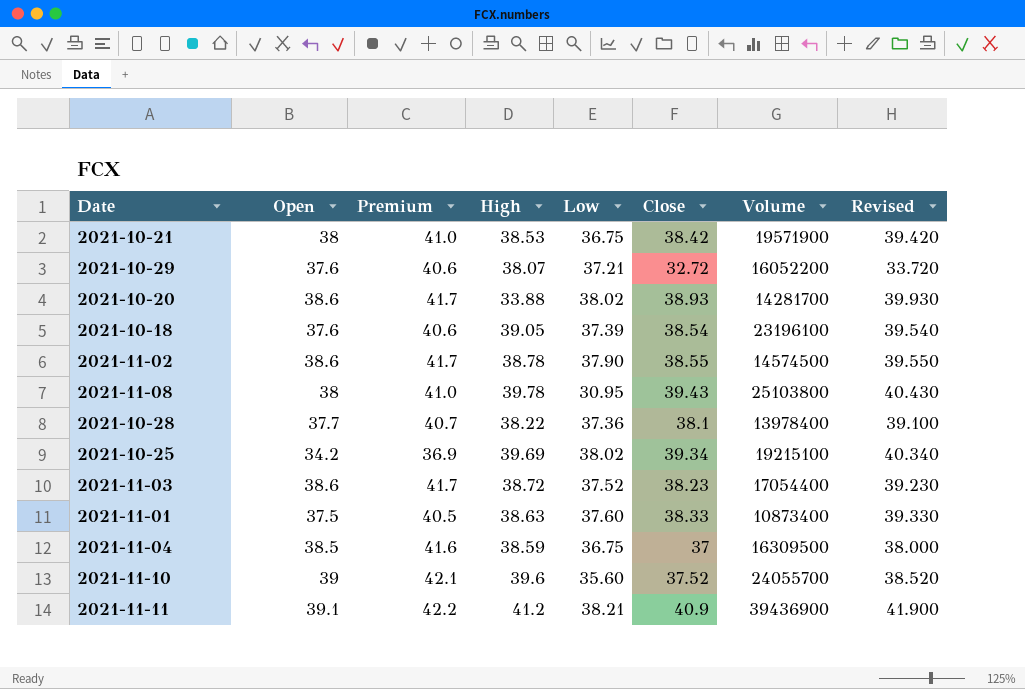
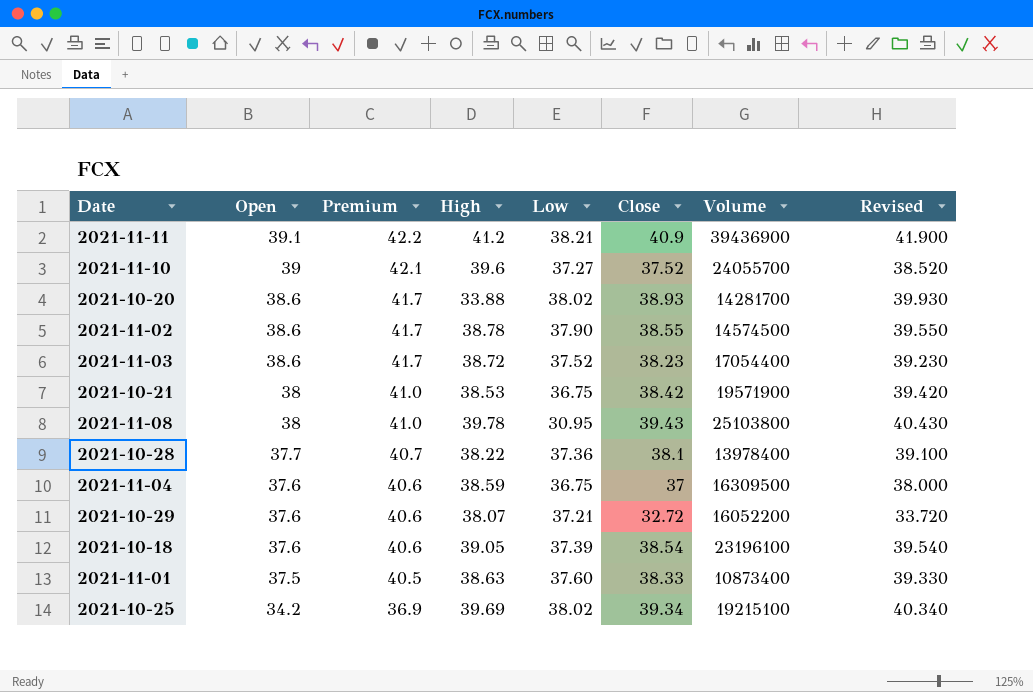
row order: none -> Open descending
2021-11-10 | Low: 35.60 -> 37.27
2021-11-04 | Open: 38.5 -> 37.6
2021-11-04 | Premium: 41.6 -> 40.6

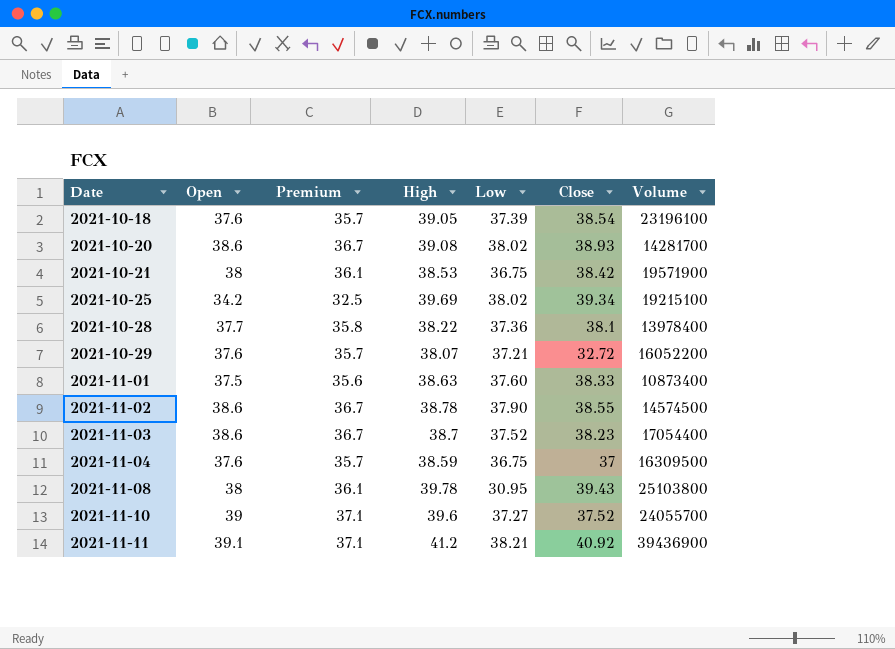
row order: Open descending -> Date ascending
column Revised | formula: [Close] + 1 -> none
column Premium | formula: [Open] * 1.08 -> [Open] * 0.95
2021-10-20 | High: 33.88 -> 39.08
2021-11-03 | High: 38.72 -> 38.7
2021-11-11 | Close: 40.9 -> 40.92

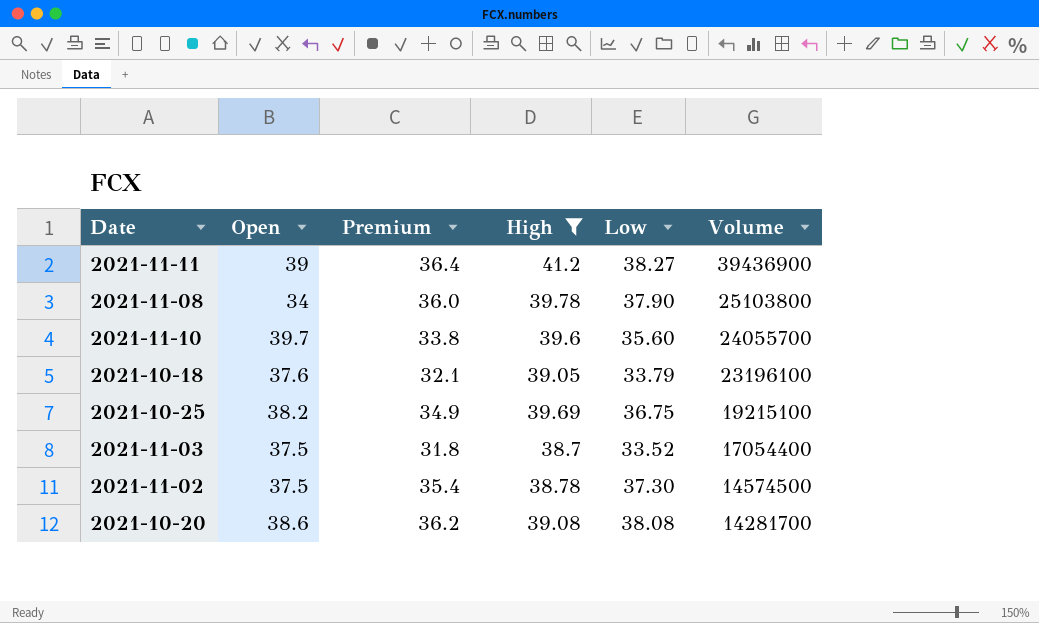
filter: none -> High >= 38.7
row order: Date ascending -> Volume descending
column Close | position: 6 -> none
column Premium | formula: [Open] * 0.95 -> [Low] * 0.95
2021-11-11 | Open: 39.1 -> 39
2021-11-11 | Low: 38.21 -> 38.27
2021-11-08 | Open: 38 -> 34
2021-11-08 | Low: 30.95 -> 37.90
2021-11-10 | Open: 39 -> 39.7
2021-11-10 | Low: 37.27 -> 35.60
2021-10-18 | Low: 37.39 -> 33.79
2021-10-25 | Open: 34.2 -> 38.2
2021-10-25 | Low: 38.02 -> 36.75
2021-11-03 | Open: 38.6 -> 37.5
2021-11-03 | Low: 37.52 -> 33.52
2021-11-02 | Open: 38.6 -> 37.5
2021-11-02 | Low: 37.90 -> 37.30
2021-10-20 | Low: 38.02 -> 38.08

